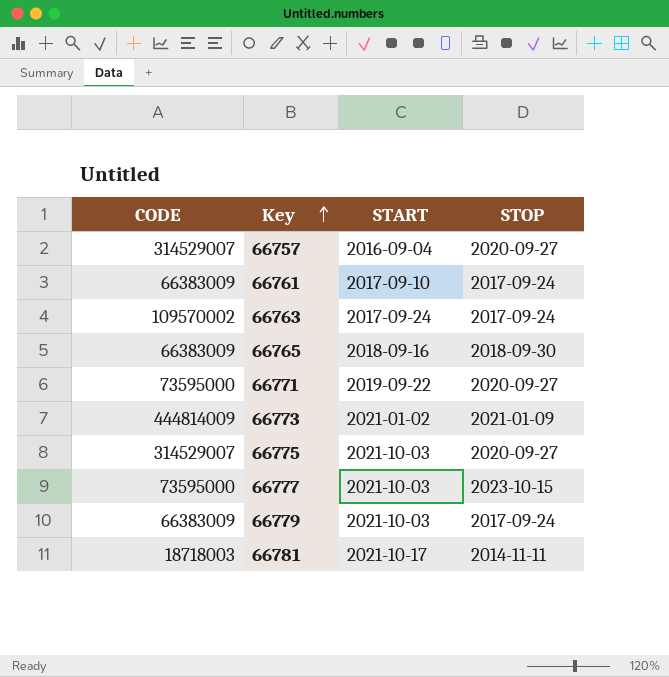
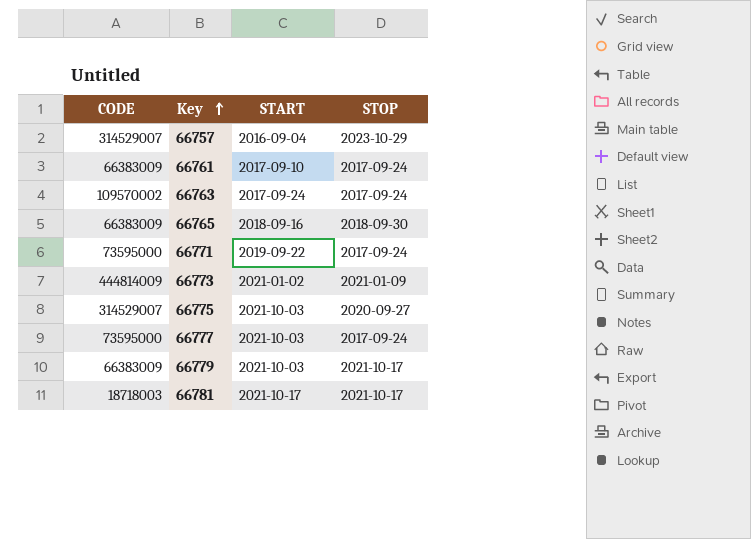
66757 | STOP: 2020-09-27 -> 2023-10-29
66771 | STOP: 2020-09-27 -> 2017-09-24
66777 | STOP: 2023-10-15 -> 2017-09-24
66779 | STOP: 2017-09-24 -> 2021-10-17
66781 | STOP: 2014-11-11 -> 2021-10-17

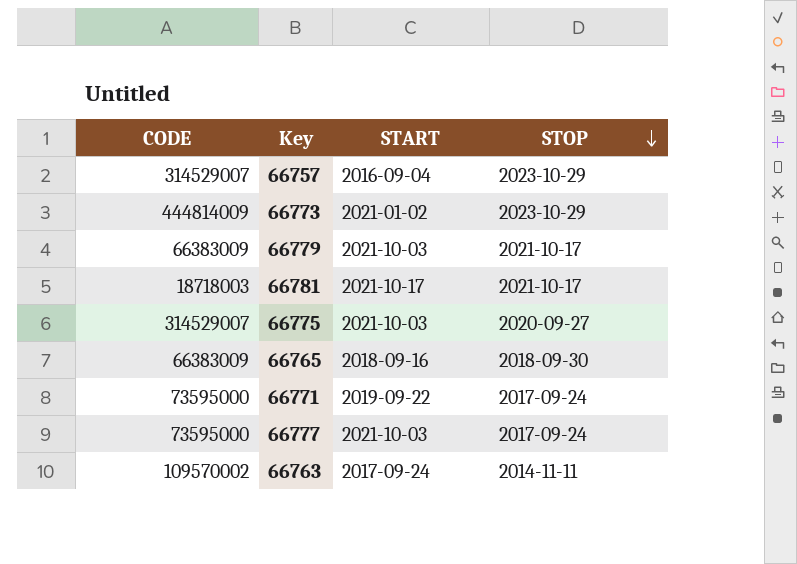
row order: Key ascending -> STOP descending
row 66761: 66383009 | 2017-09-10 | 2017-09-24 -> none
66773 | STOP: 2021-01-09 -> 2023-10-29
66763 | STOP: 2017-09-24 -> 2014-11-11

